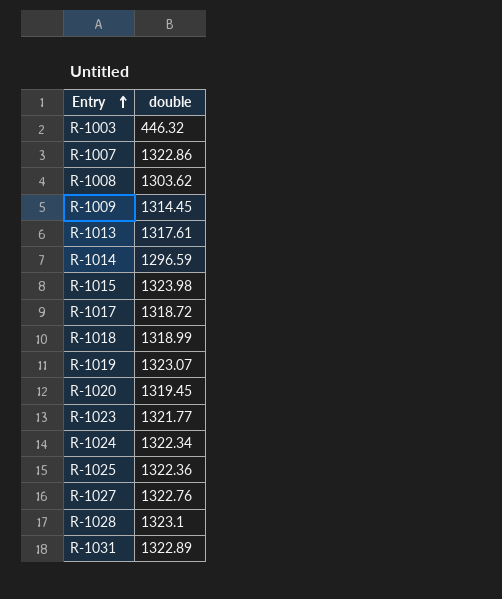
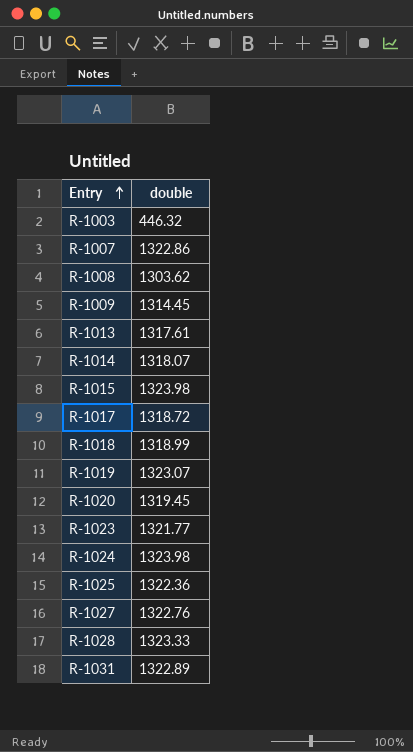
R-1014 | double: 1296.59 -> 1318.07
R-1024 | double: 1322.34 -> 1323.98
R-1028 | double: 1323.1 -> 1323.33

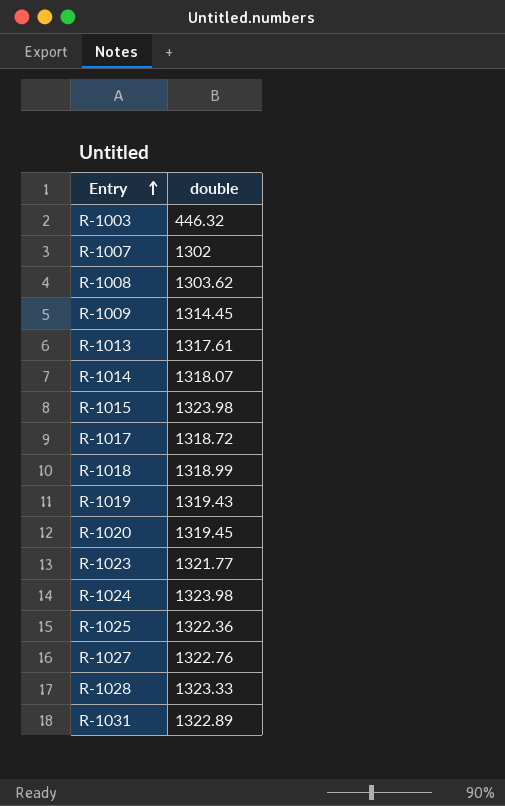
R-1007 | double: 1322.86 -> 1302
R-1019 | double: 1323.07 -> 1319.43

